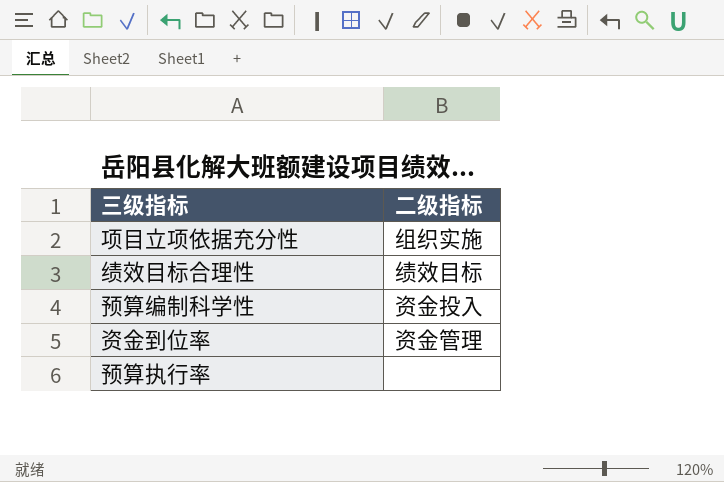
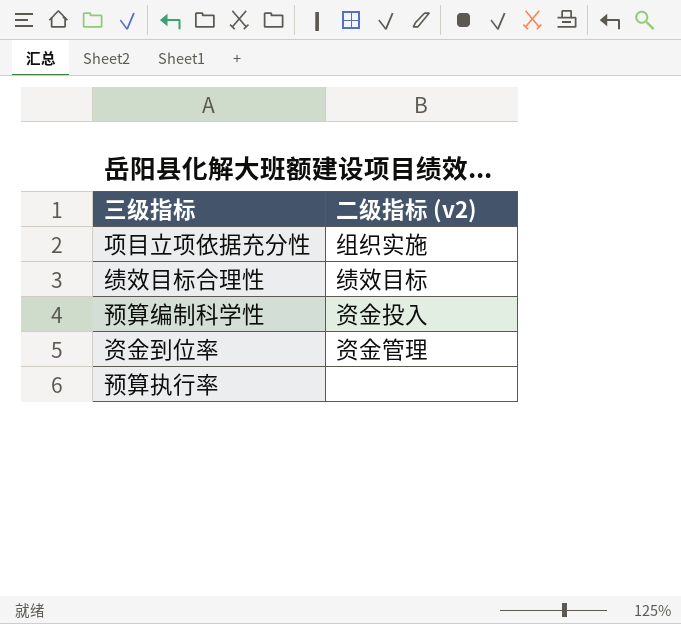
column name: 二级指标 -> 二级指标 (v2)

